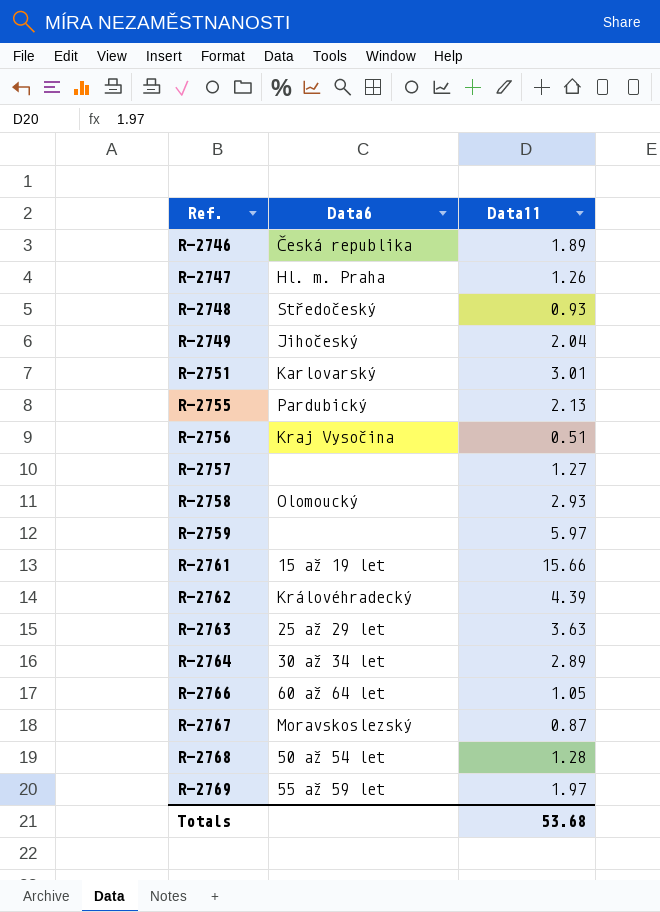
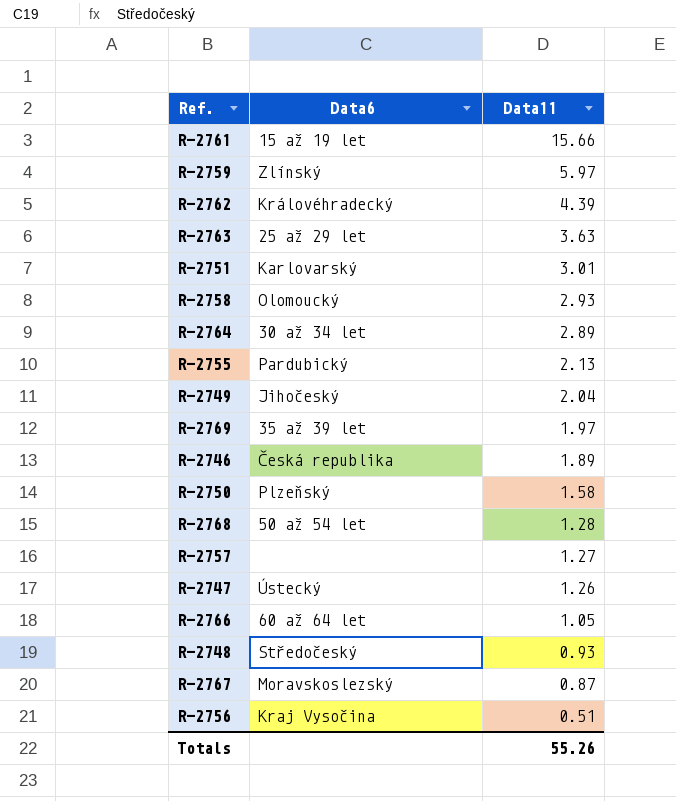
row order: Ref. ascending -> Data11 descending
R-2759 | Data6: none -> Zlínský
R-2769 | Data6: 55 až 59 let -> 35 až 39 let
row R-2750: none -> Plzeňský | 1.58
R-2747 | Data6: Hl. m. Praha -> Ústecký
Totals | Data11: 53.68 -> 55.26

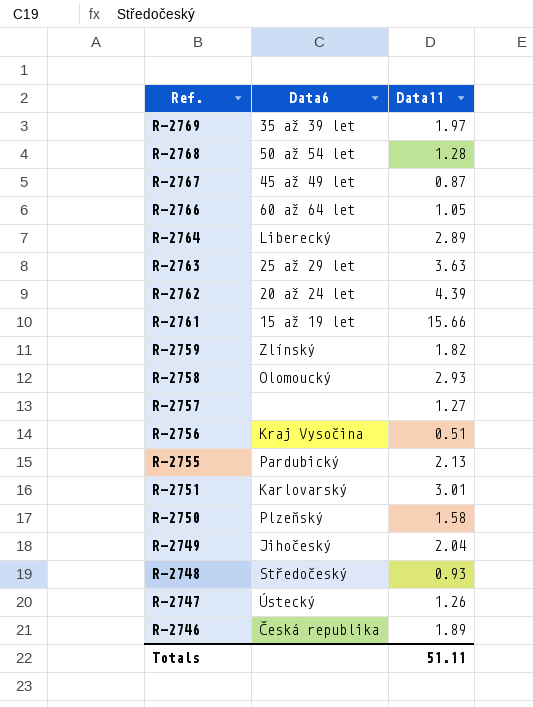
row order: Data11 descending -> Ref. descending
R-2767 | Data6: Moravskoslezský -> 45 až 49 let
R-2764 | Data6: 30 až 34 let -> Liberecký
R-2762 | Data6: Královéhradecký -> 20 až 24 let
R-2759 | Data11: 5.97 -> 1.82
Totals | Data11: 55.26 -> 51.11

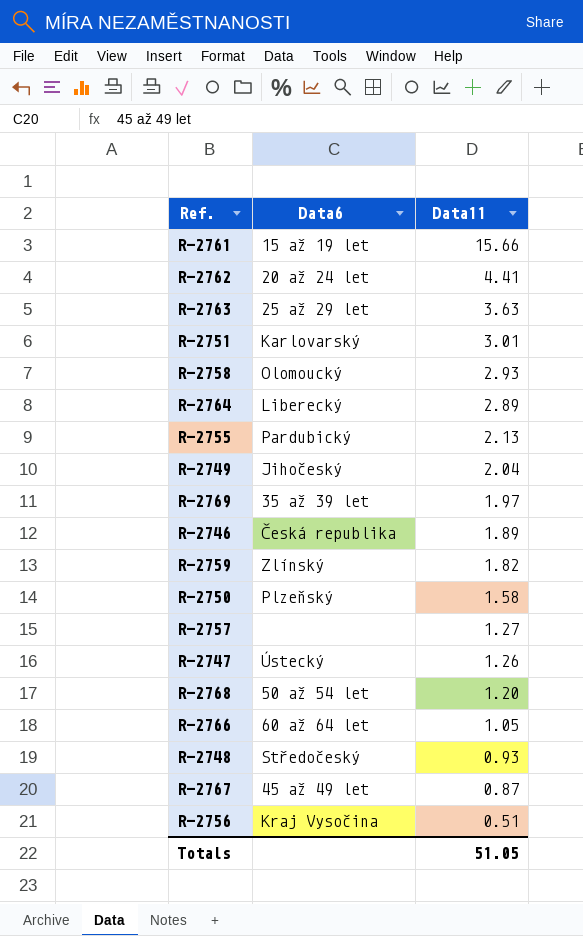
row order: Ref. descending -> Data11 descending
R-2762 | Data11: 4.39 -> 4.41
R-2768 | Data11: 1.28 -> 1.20
Totals | Data11: 51.11 -> 51.05

